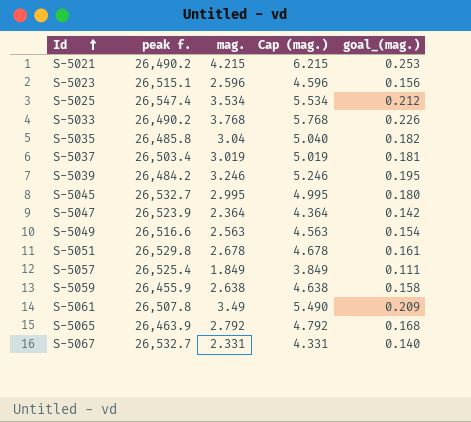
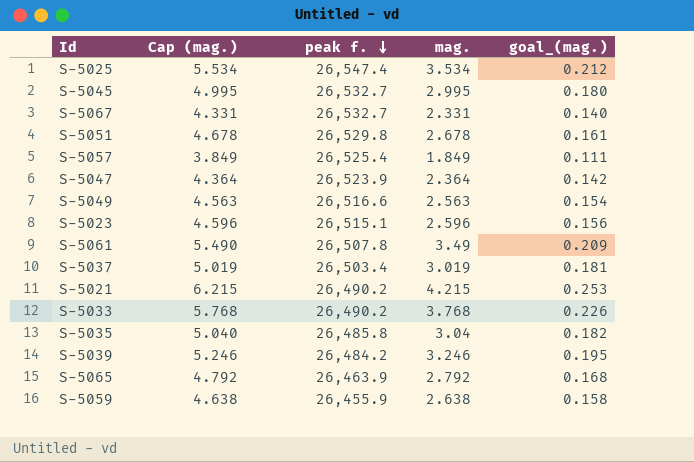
row order: Id ascending -> peak f. descending
column Cap (mag.) | position: 4 -> 2

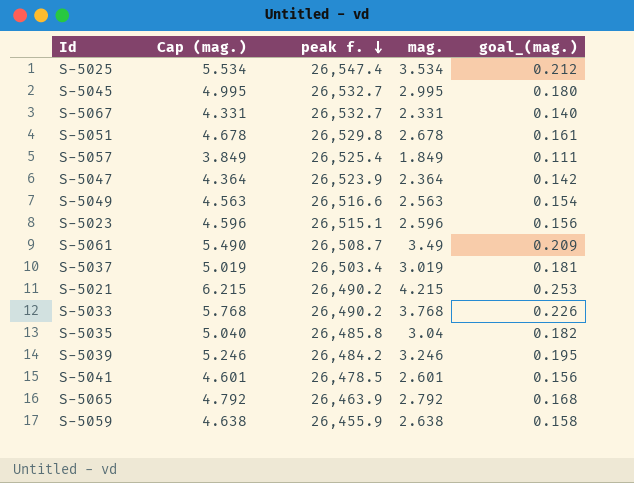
S-5061 | peak f.: 26,507.8 -> 26,508.7
row S-5041: none -> 4.601 | 26,478.5 | 2.601 | 0.156

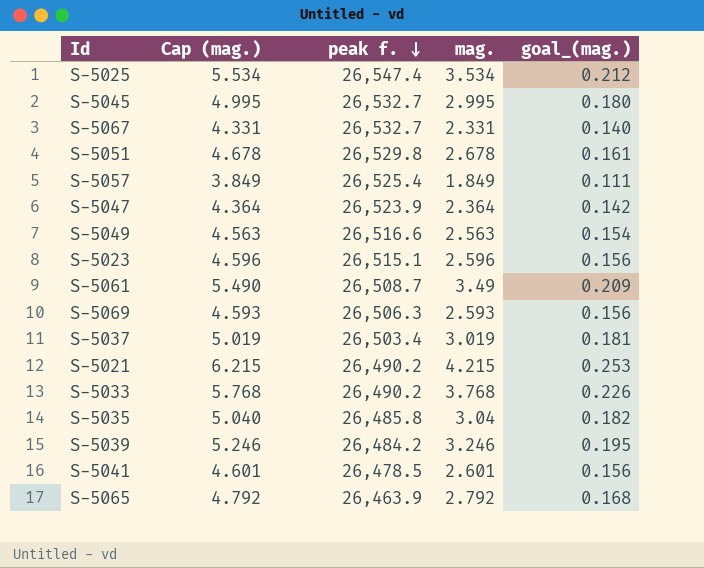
row S-5059: 4.638 | 26,455.9 | 2.638 | 0.158 -> none
row S-5069: none -> 4.593 | 26,506.3 | 2.593 | 0.156

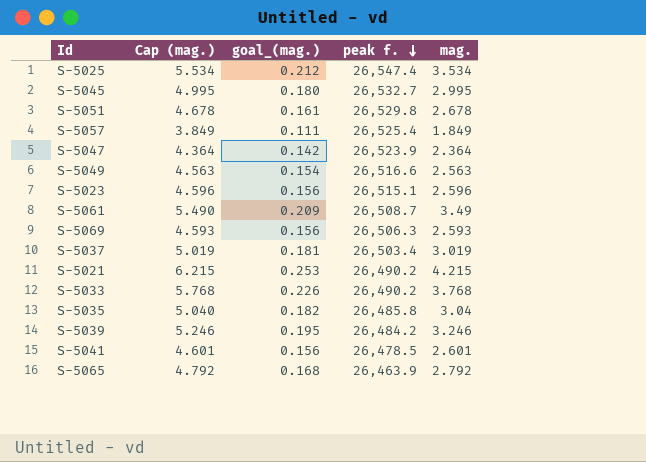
column goal_(mag.) | position: 5 -> 3
row S-5067: 4.331 | 26,532.7 | 2.331 | 0.140 -> none

